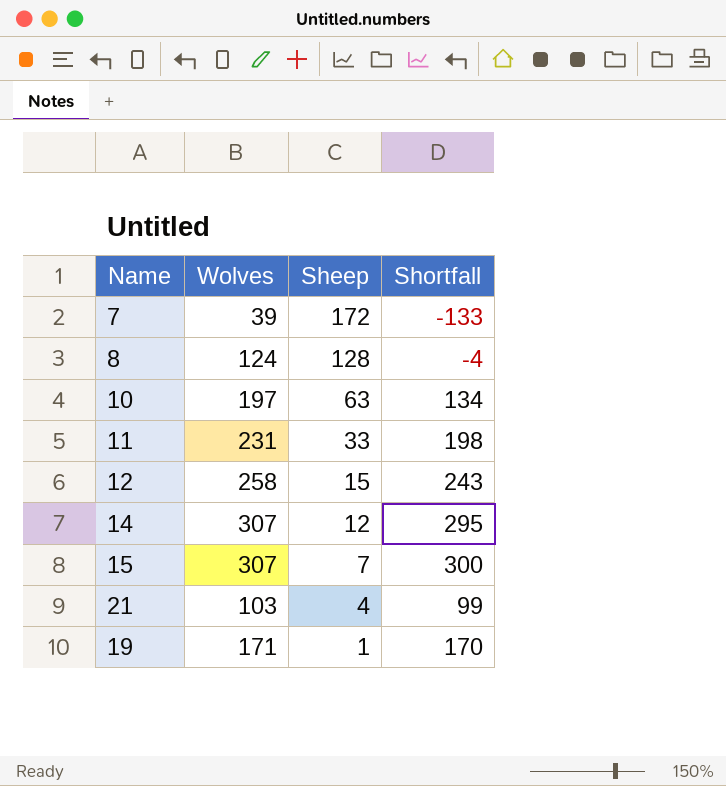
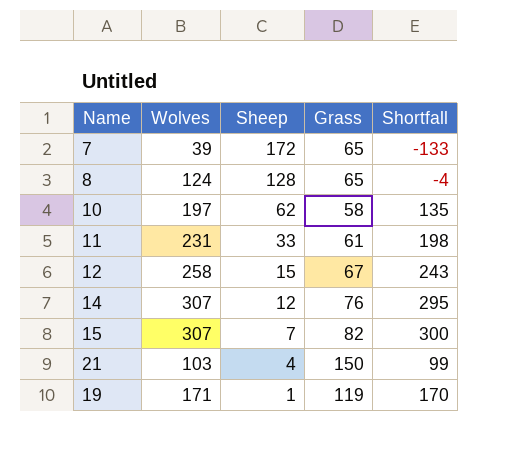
column Grass | position: none -> 4
10 | Sheep: 63 -> 62
10 | Shortfall: 134 -> 135

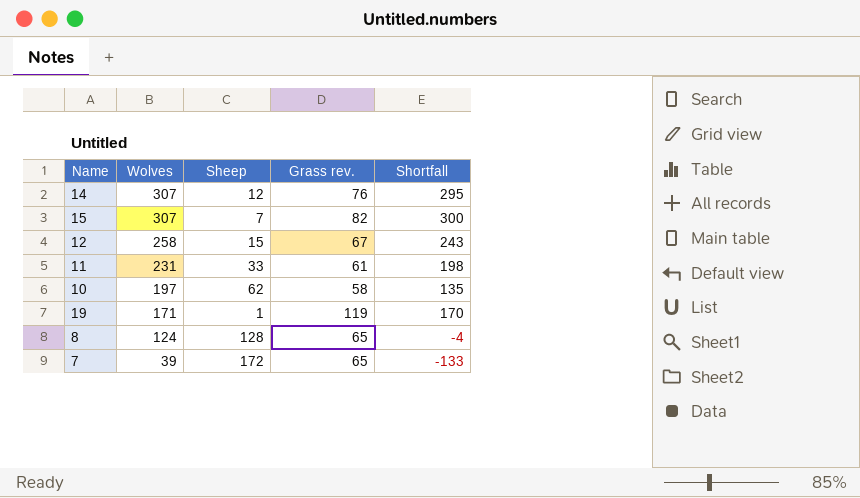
row order: Sheep descending -> Wolves descending
column name: Grass -> Grass rev.
row 21: 103 | 4 | 150 | 99 -> none

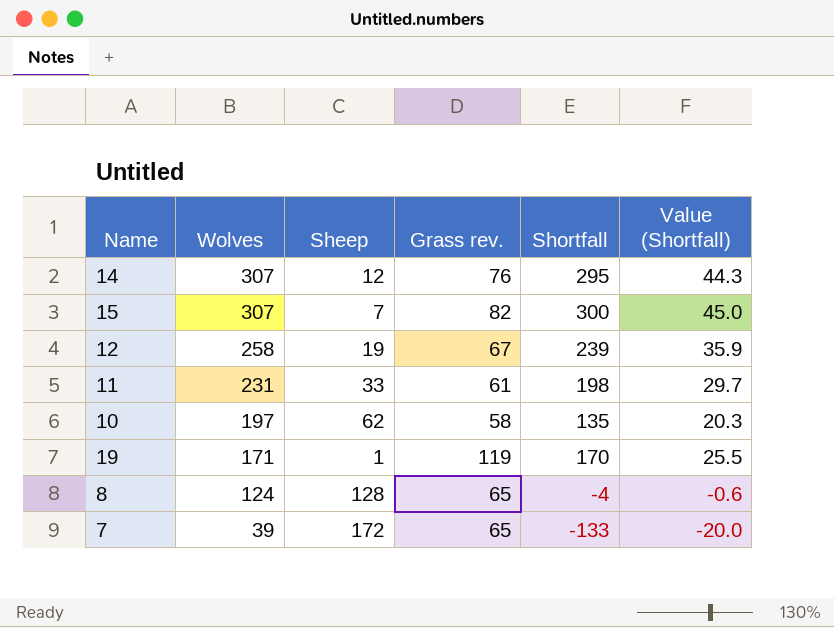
column Value (Shortfall) | formula: none -> [Shortfall] * 0.15
12 | Sheep: 15 -> 19
12 | Shortfall: 243 -> 239

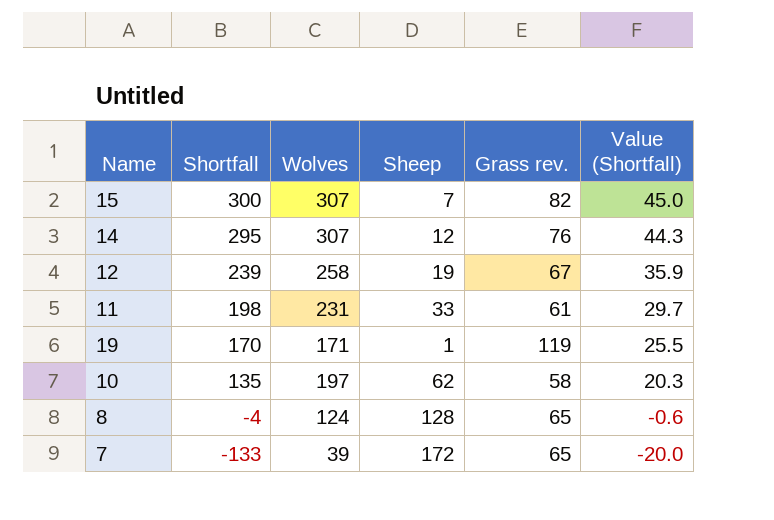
row order: Wolves descending -> Shortfall descending
column Shortfall | position: 5 -> 2

